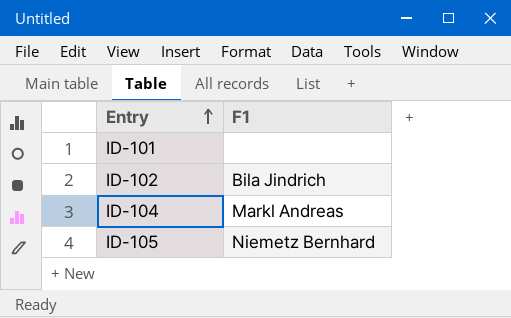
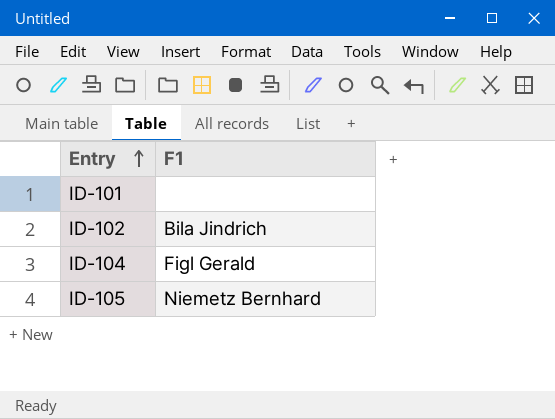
ID-104 | F1: Markl Andreas -> Figl Gerald

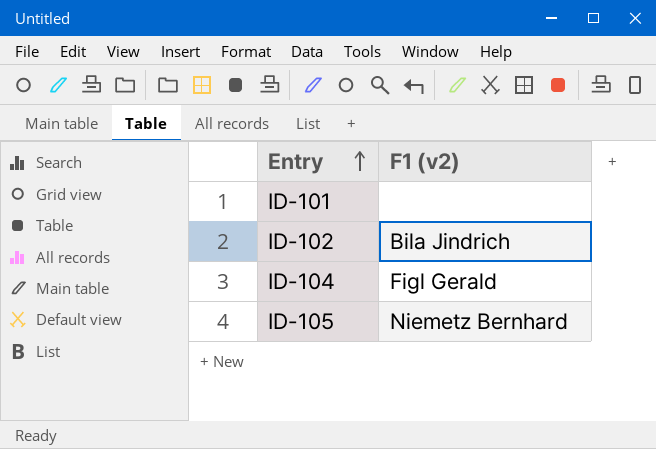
column name: F1 -> F1 (v2)

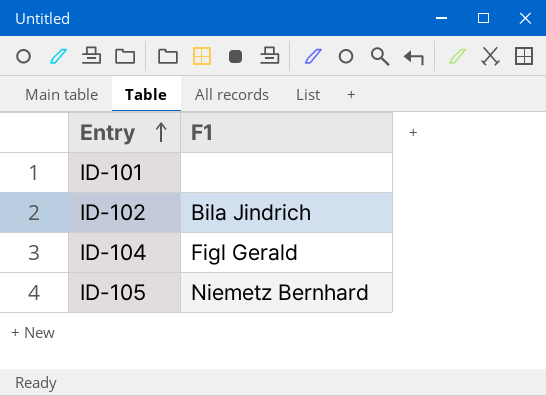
column name: F1 (v2) -> F1

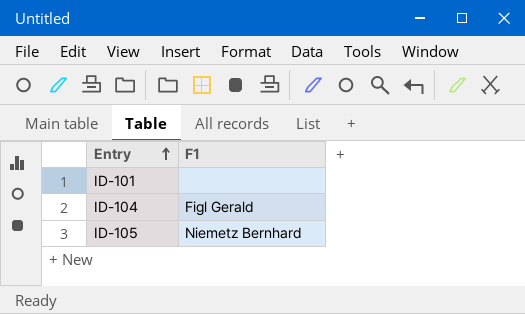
row ID-102: Bila Jindrich -> none

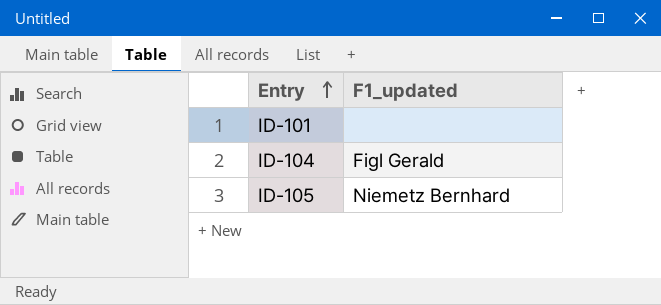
column name: F1 -> F1_updated

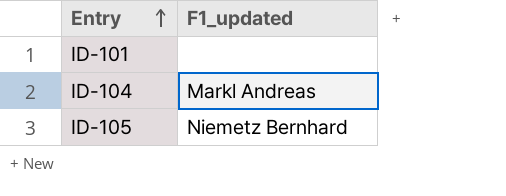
ID-104 | F1_updated: Figl Gerald -> Markl Andreas

